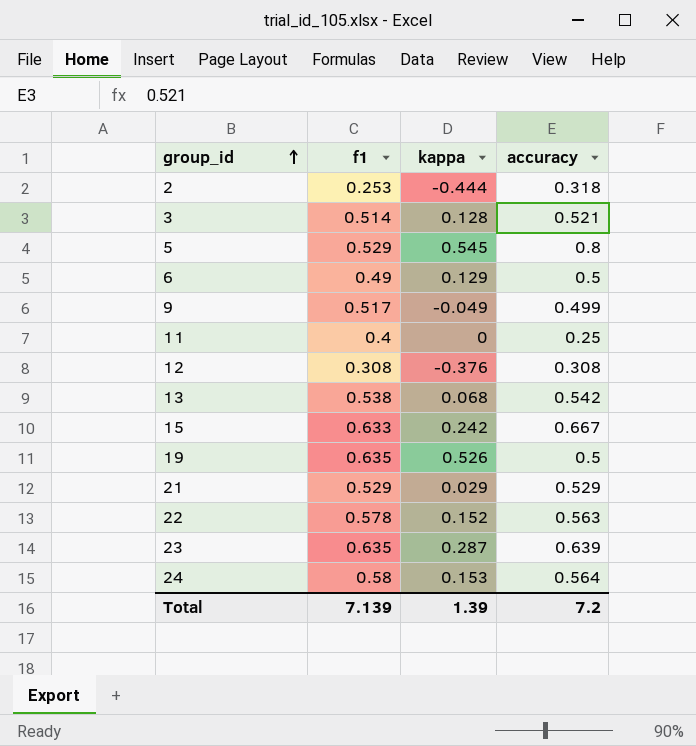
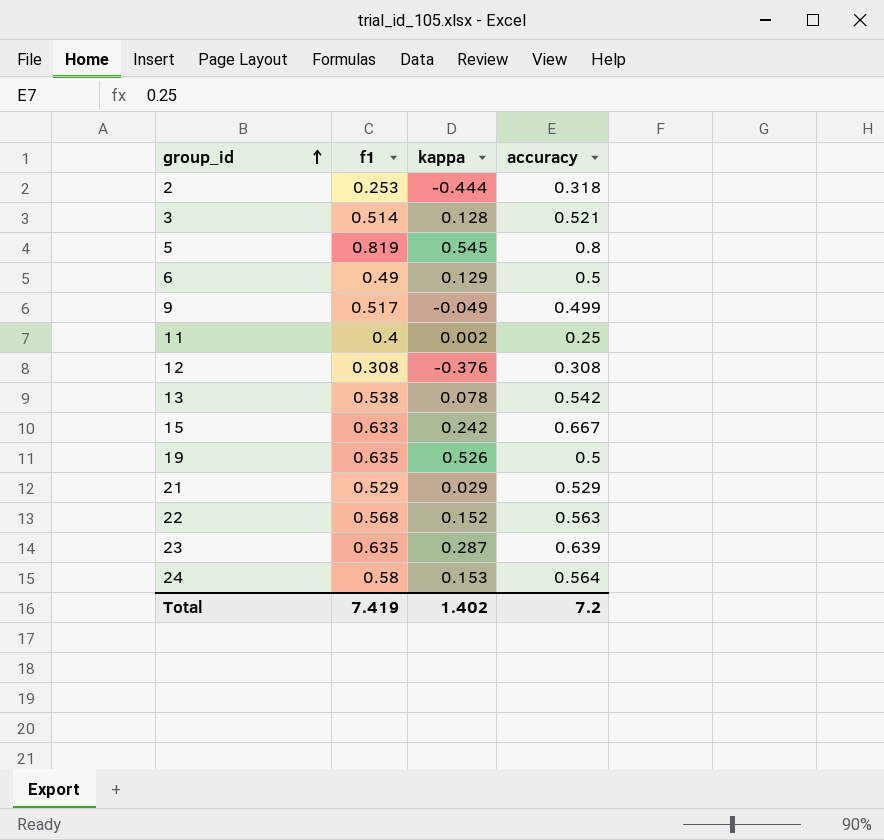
5 | f1: 0.529 -> 0.819
11 | kappa: 0 -> 0.002
13 | kappa: 0.068 -> 0.078
22 | f1: 0.578 -> 0.568
Total | f1: 7.139 -> 7.419
Total | kappa: 1.39 -> 1.402

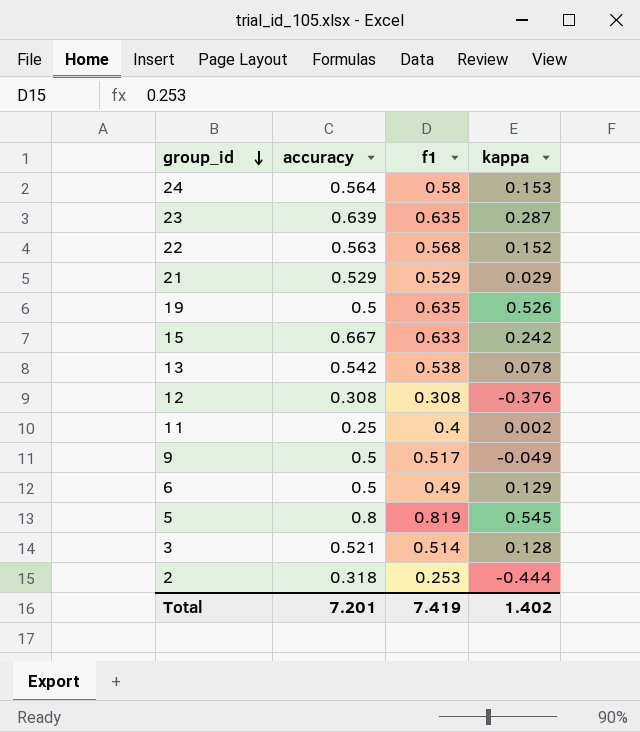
row order: group_id ascending -> group_id descending
column accuracy | position: 4 -> 2
9 | accuracy: 0.499 -> 0.5
Total | accuracy: 7.2 -> 7.201

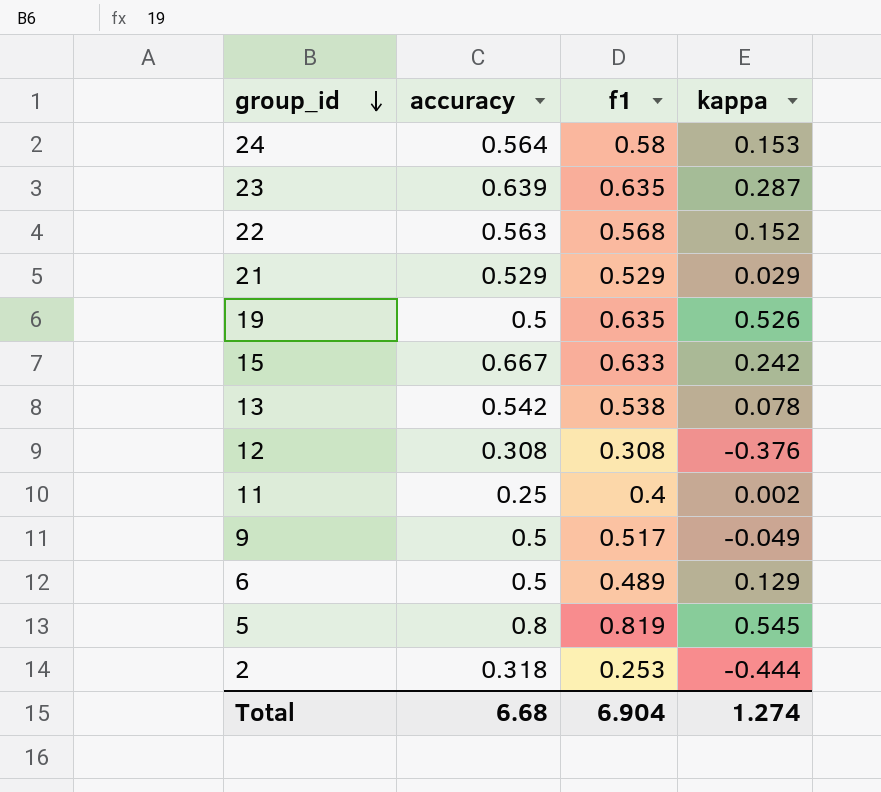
row 3: 0.521 | 0.514 | 0.128 -> none
6 | f1: 0.49 -> 0.489
Total | accuracy: 7.201 -> 6.68
Total | f1: 7.419 -> 6.904
Total | kappa: 1.402 -> 1.274

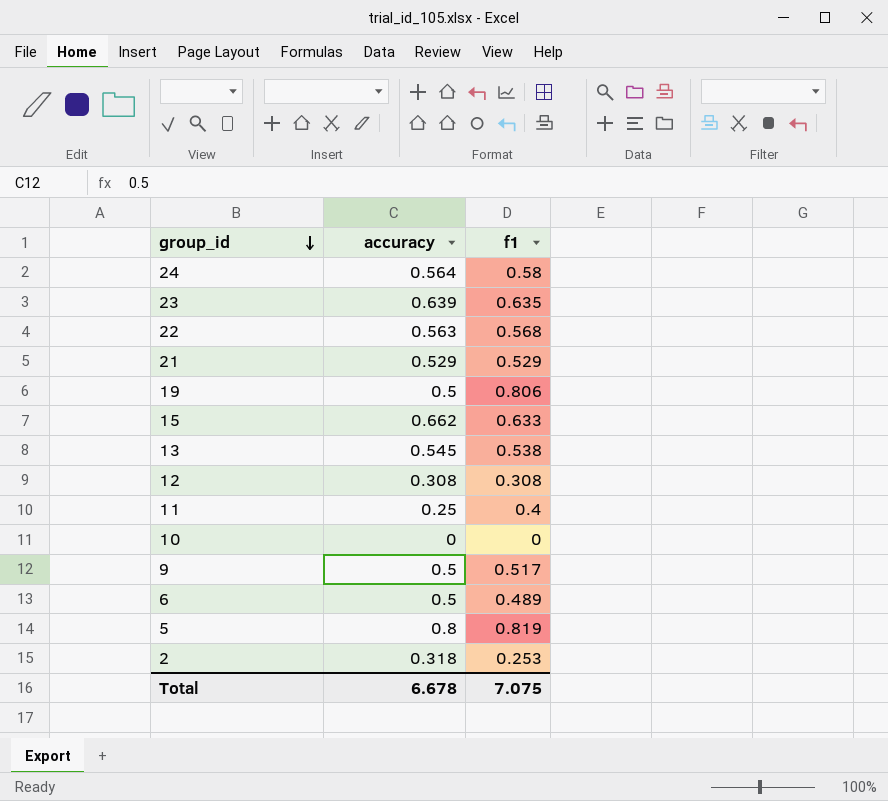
column kappa | position: 4 -> none
19 | f1: 0.635 -> 0.806
15 | accuracy: 0.667 -> 0.662
13 | accuracy: 0.542 -> 0.545
row 10: none -> 0 | 0
Total | accuracy: 6.68 -> 6.678
Total | f1: 6.904 -> 7.075

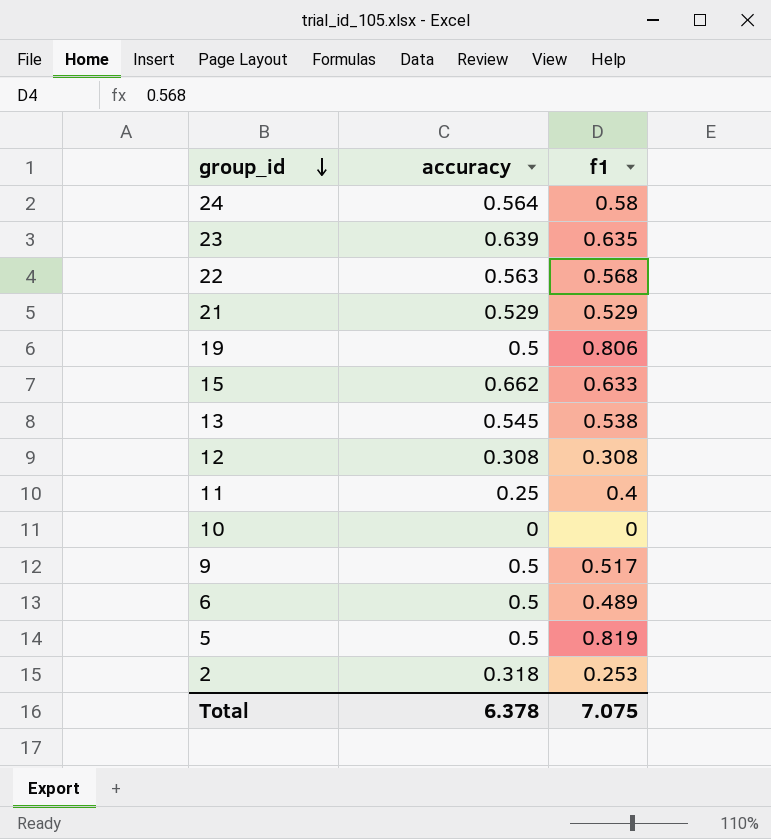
5 | accuracy: 0.8 -> 0.5
Total | accuracy: 6.678 -> 6.378

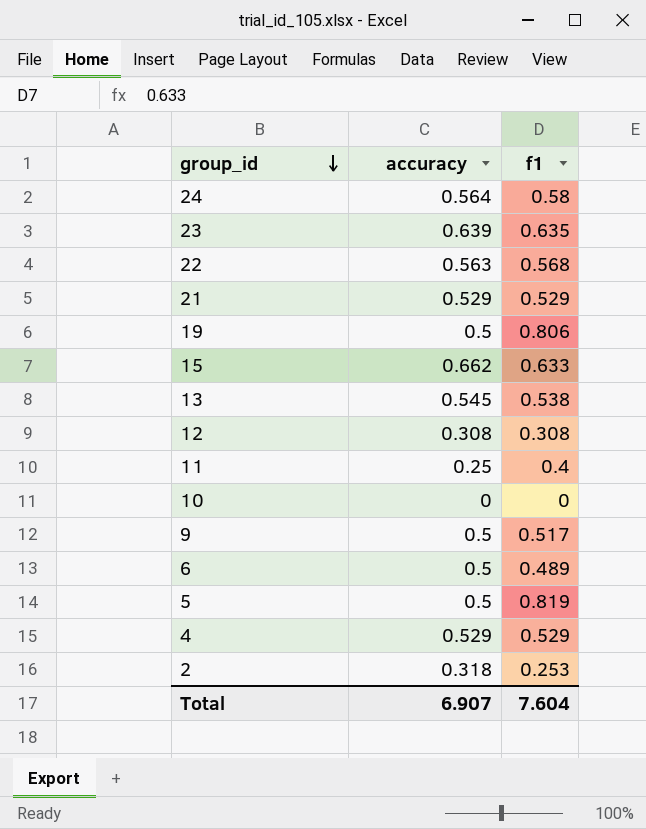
row 4: none -> 0.529 | 0.529
Total | accuracy: 6.378 -> 6.907
Total | f1: 7.075 -> 7.604

